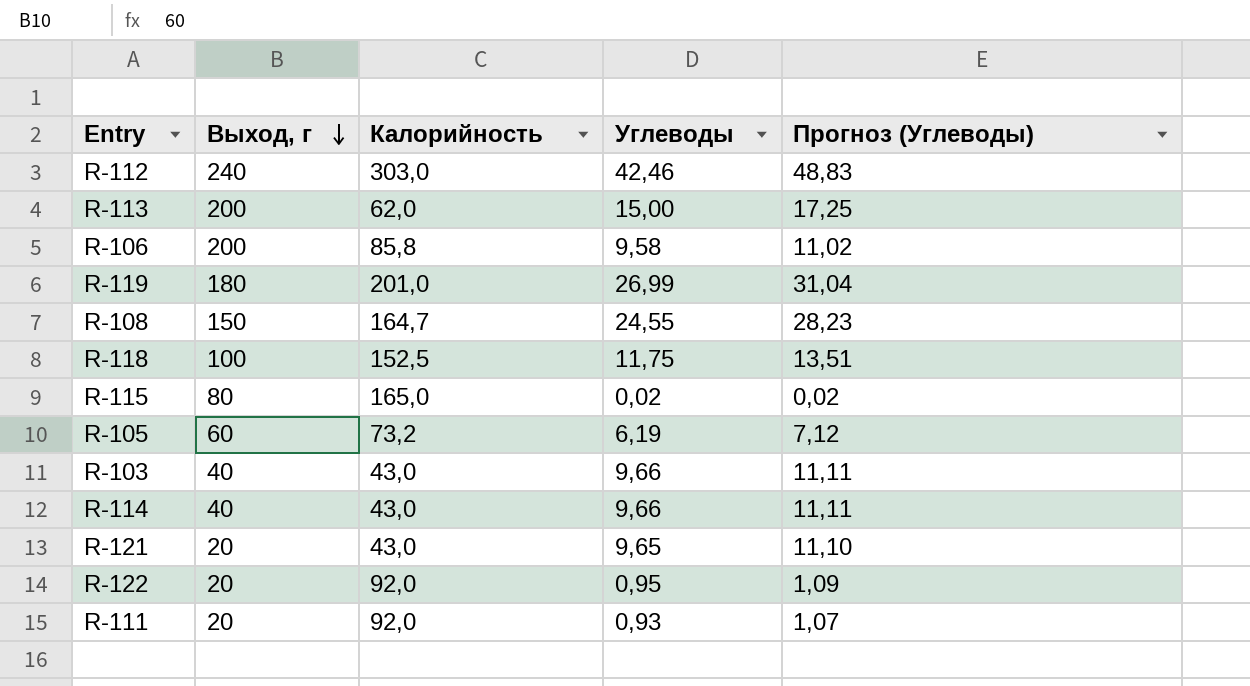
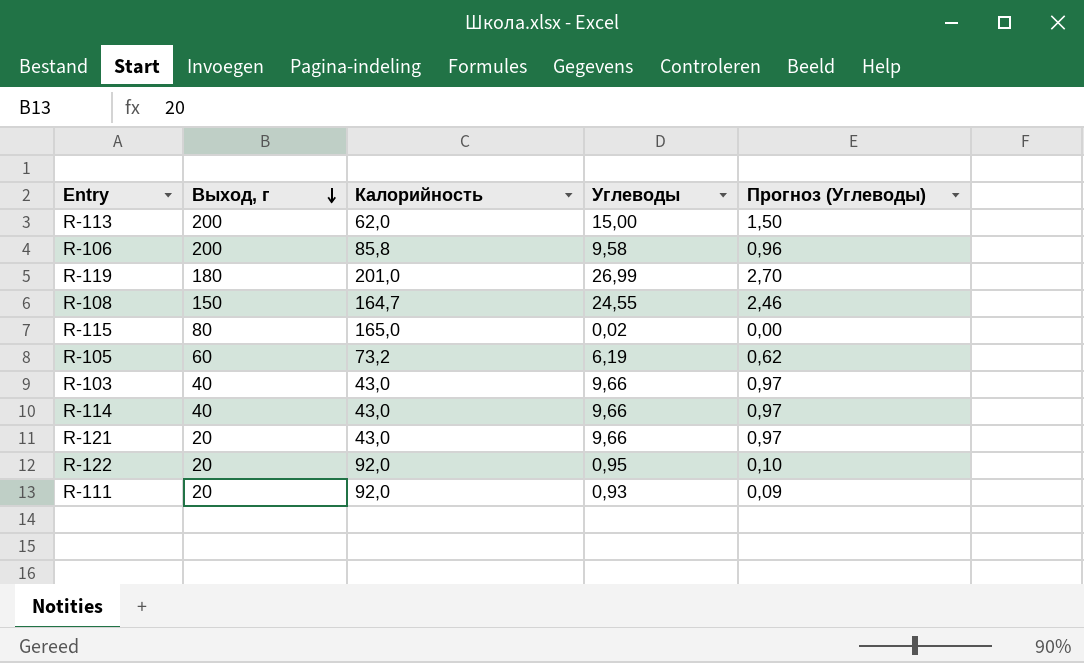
column Прогноз (Углеводы) | formula: [Углеводы] * 1,15 -> [Углеводы] * 0,1
row R-112: 240 | 303,0 | 42,46 | 48,83 -> none
row R-118: 100 | 152,5 | 11,75 | 13,51 -> none
R-121 | Углеводы: 9,65 -> 9,66

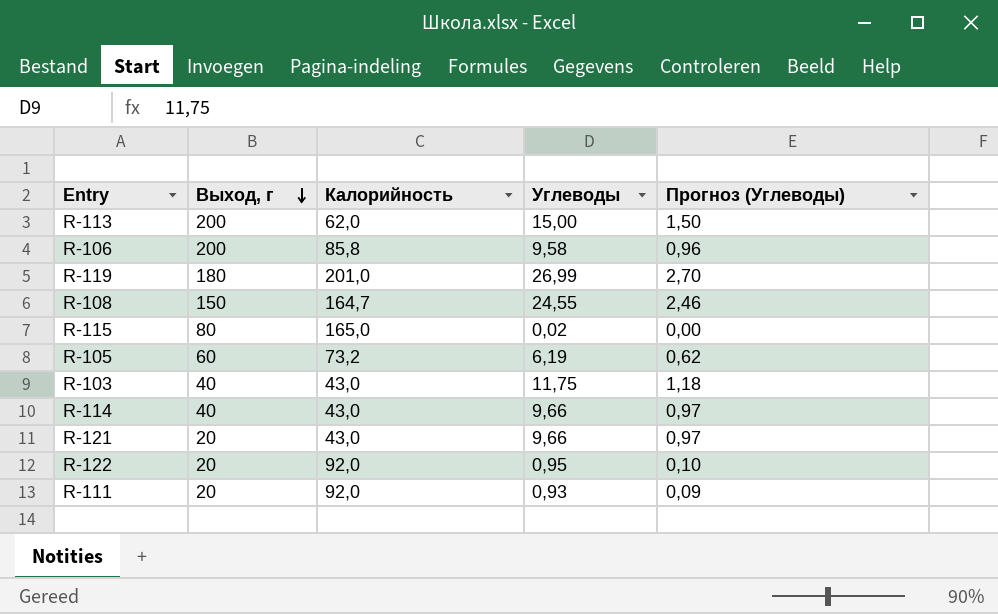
R-103 | Углеводы: 9,66 -> 11,75
R-103 | Прогноз (Углеводы): 0,97 -> 1,18

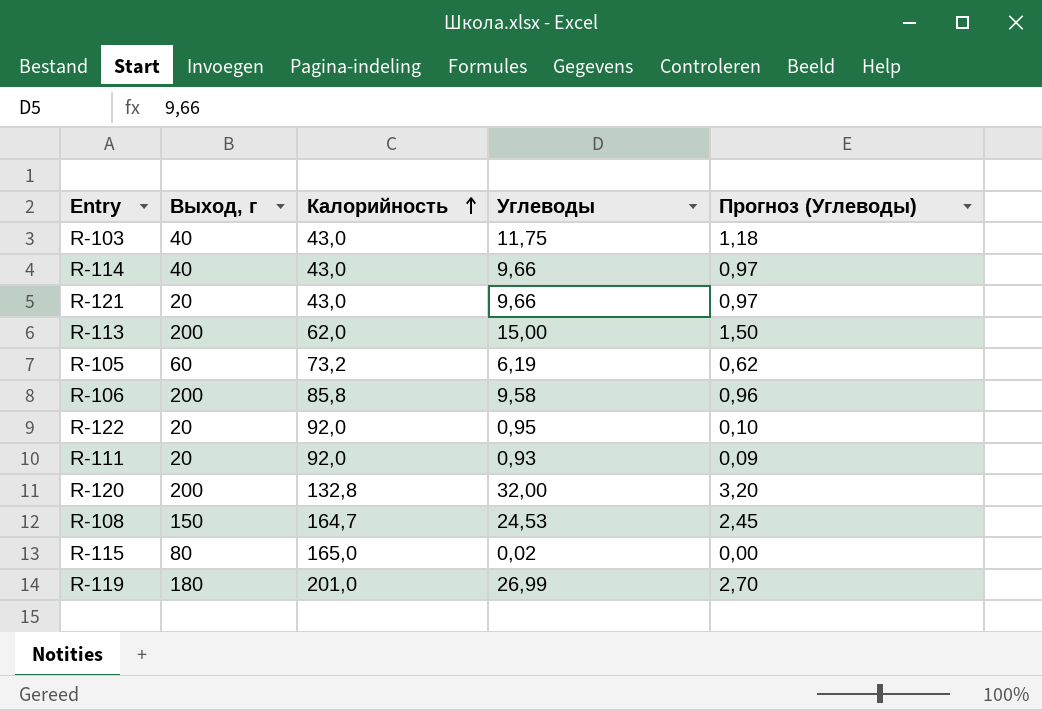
row order: Выход, г descending -> Калорийность ascending
row R-120: none -> 200 | 132,8 | 32,00 | 3,20
R-108 | Углеводы: 24,55 -> 24,53
R-108 | Прогноз (Углеводы): 2,46 -> 2,45

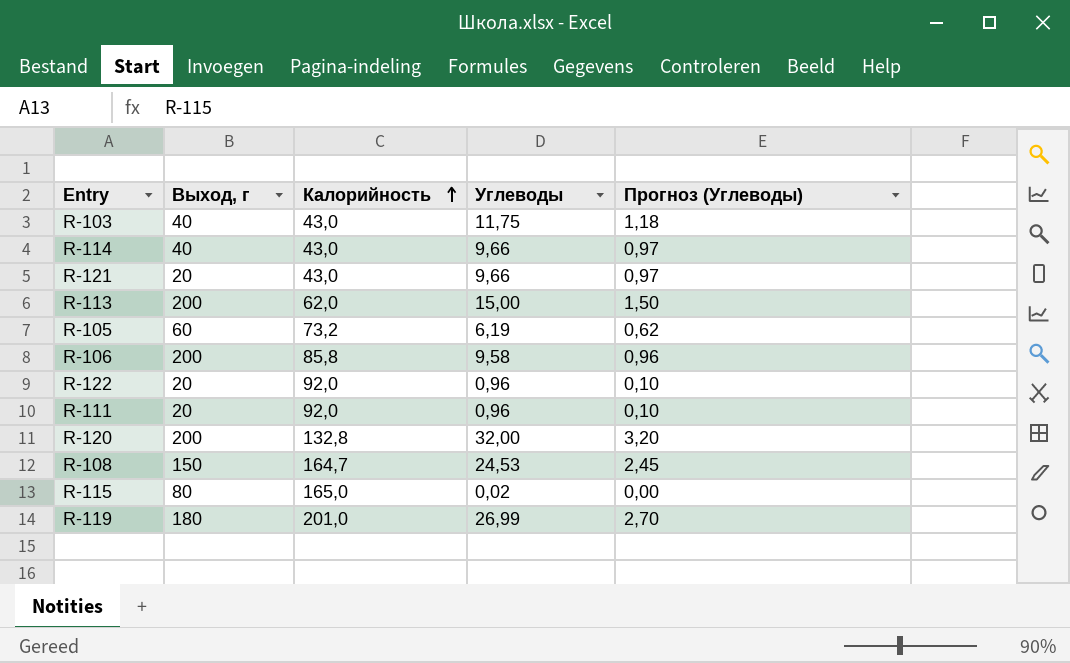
R-122 | Углеводы: 0,95 -> 0,96
R-111 | Углеводы: 0,93 -> 0,96
R-111 | Прогноз (Углеводы): 0,09 -> 0,10

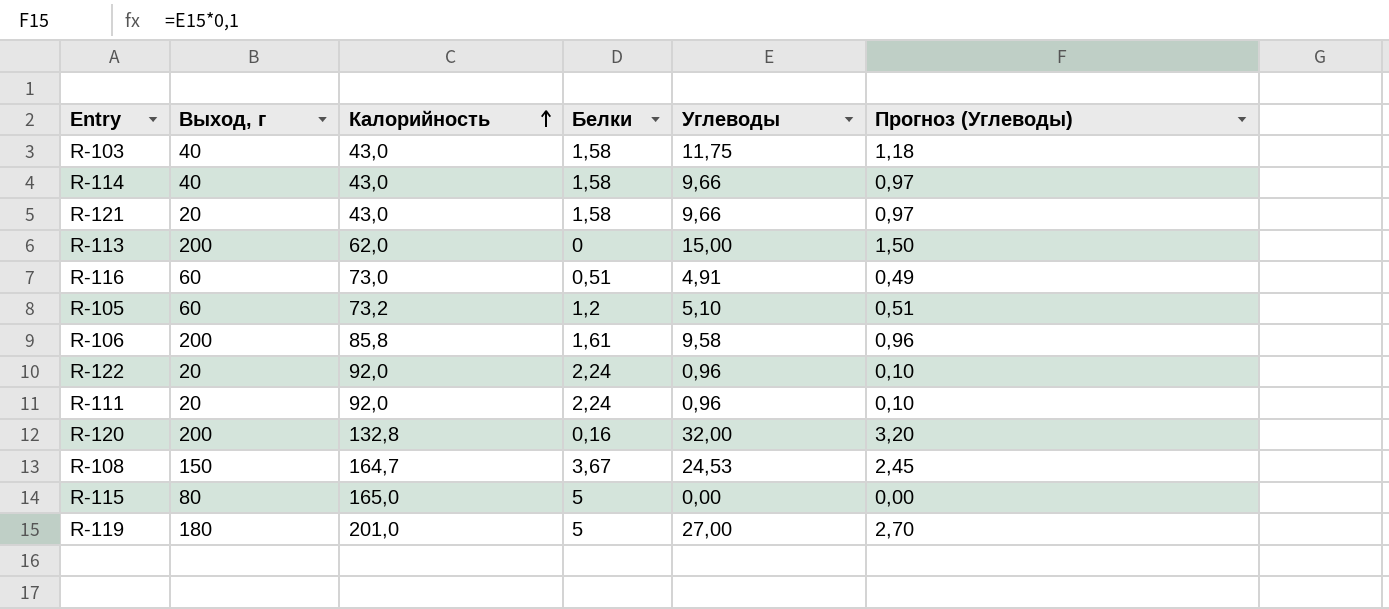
column Белки | position: none -> 4
row R-116: none -> 60 | 73,0 | 0,51 | 4,91 | 0,49
R-105 | Углеводы: 6,19 -> 5,10
R-105 | Прогноз (Углеводы): 0,62 -> 0,51
R-115 | Углеводы: 0,02 -> 0,00
R-119 | Углеводы: 26,99 -> 27,00

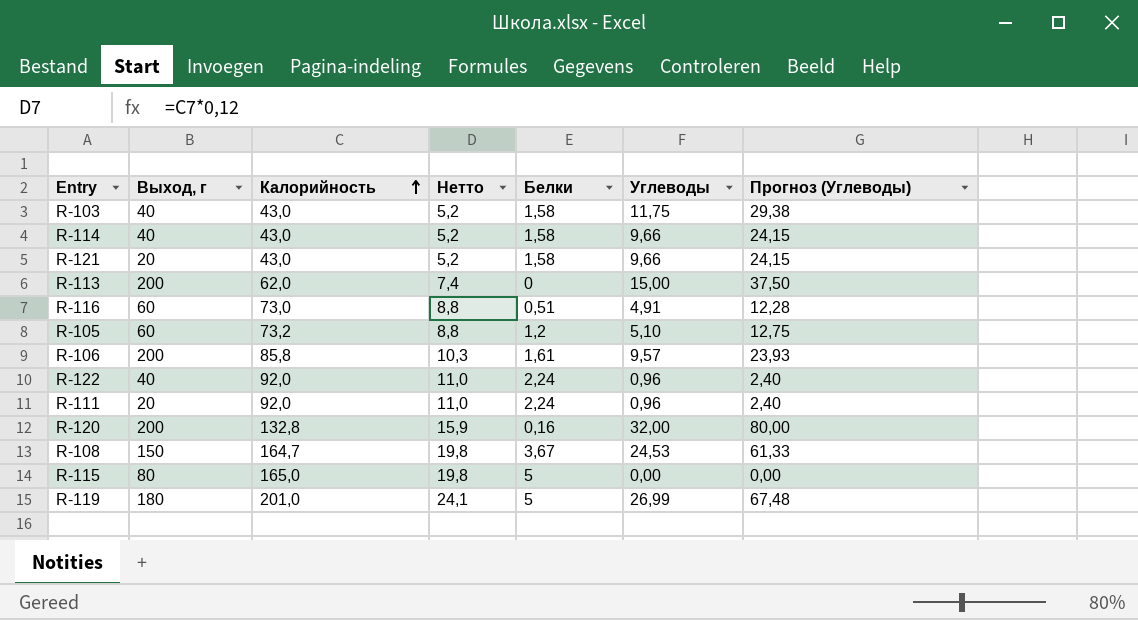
column Нетто | formula: none -> [Калорийность] * 0,12
column Прогноз (Углеводы) | formula: [Углеводы] * 0,1 -> [Углеводы] * 2,5
R-106 | Углеводы: 9,58 -> 9,57
R-122 | Выход, г: 20 -> 40
R-119 | Углеводы: 27,00 -> 26,99

